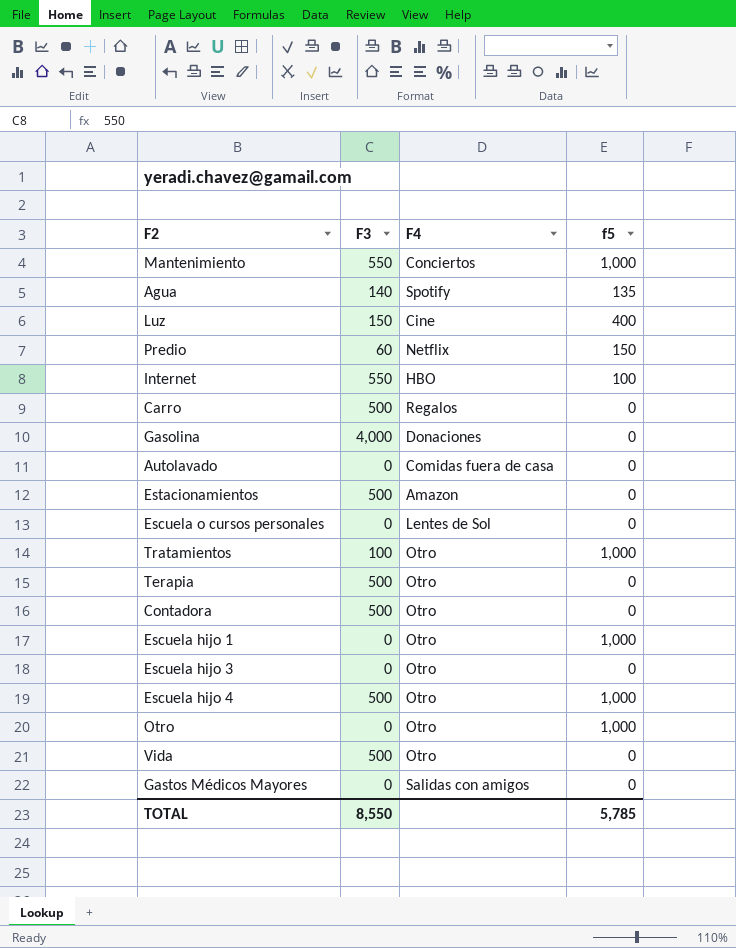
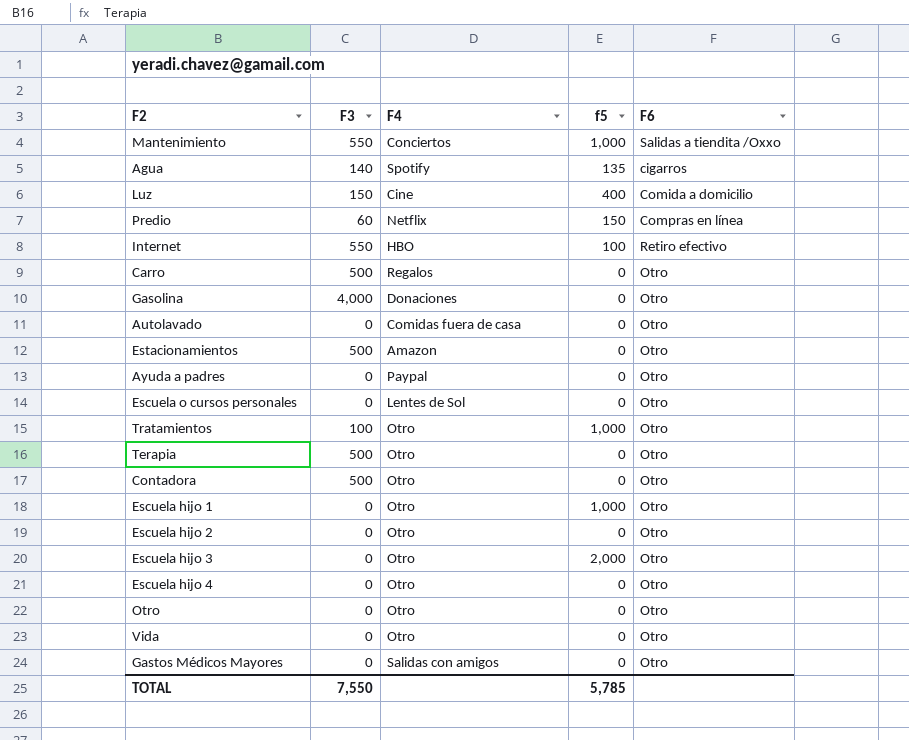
column F6 | position: none -> 5
row Ayuda a padres: none -> 0 | Paypal | 0 | Otro
row Escuela hijo 2: none -> 0 | Otro | 0 | Otro
Escuela hijo 3 | f5: 0 -> 2,000
Escuela hijo 4 | F3: 500 -> 0
Escuela hijo 4 | f5: 1,000 -> 0
Otro | f5: 1,000 -> 0
Vida | F3: 500 -> 0
TOTAL | F3: 8,550 -> 7,550

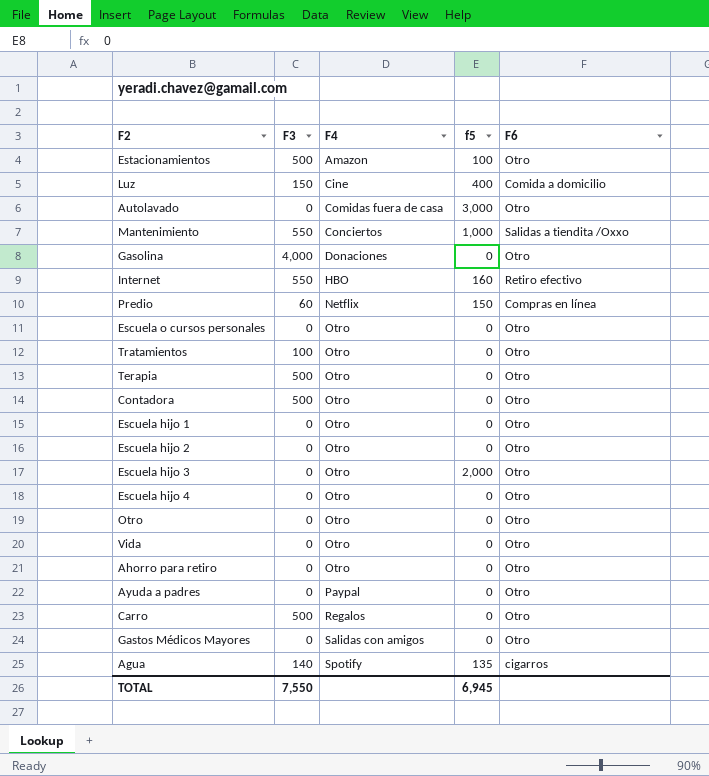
row order: none -> F4 ascending
Estacionamientos | f5: 0 -> 100
Autolavado | f5: 0 -> 3,000
Internet | f5: 100 -> 160
Escuela o cursos personales | F4: Lentes de Sol -> Otro
Tratamientos | f5: 1,000 -> 0
Escuela hijo 1 | f5: 1,000 -> 0
row Ahorro para retiro: none -> 0 | Otro | 0 | Otro
TOTAL | f5: 5,785 -> 6,945

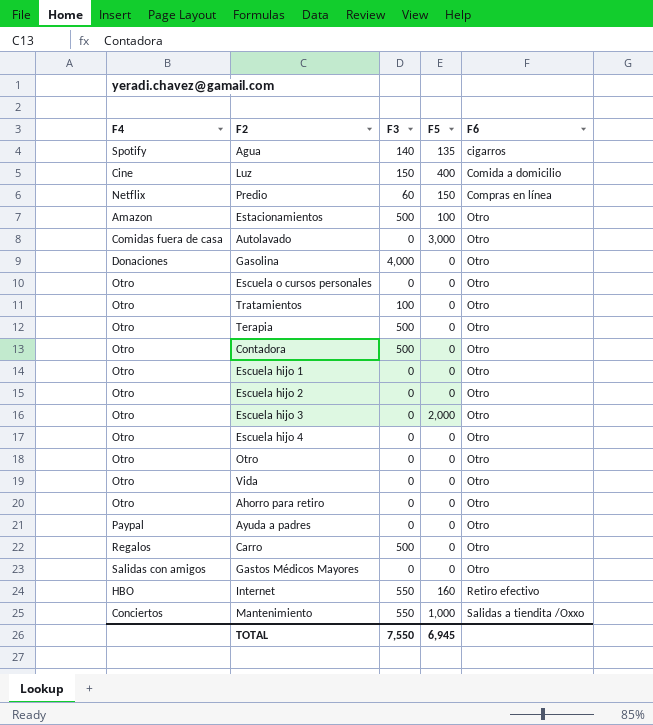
row order: F4 ascending -> F6 ascending
column F4 | position: 3 -> 1
column name: f5 -> F5

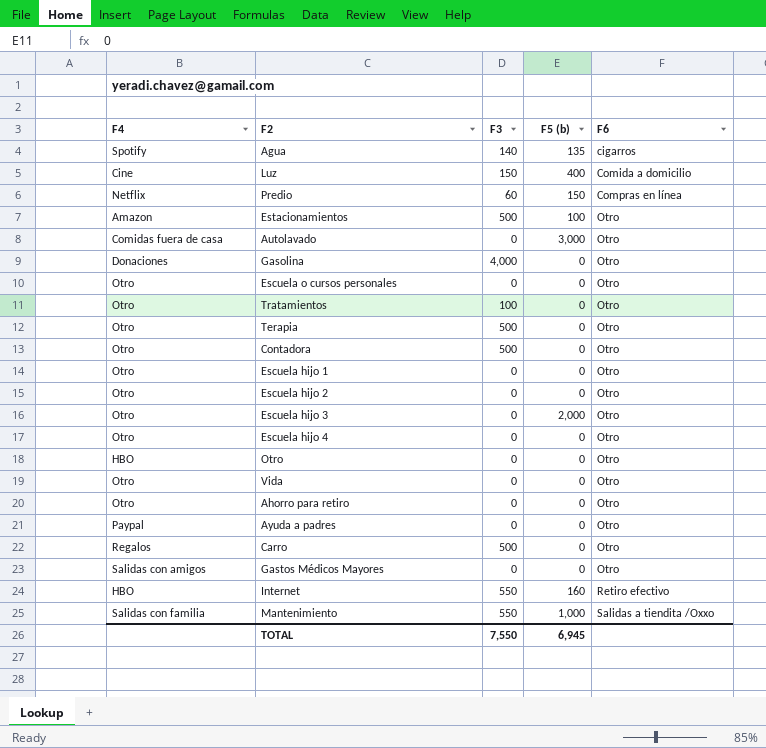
column name: F5 -> F5 (b)
Otro | F4: Otro -> HBO
Mantenimiento | F4: Conciertos -> Salidas con familia

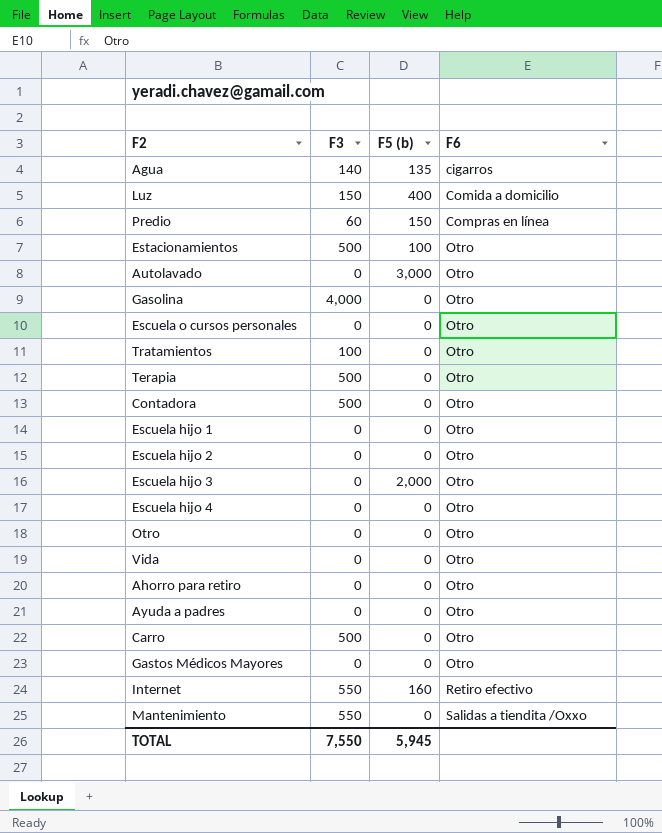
column F4 | position: 1 -> none
Mantenimiento | F5 (b): 1,000 -> 0
TOTAL | F5 (b): 6,945 -> 5,945

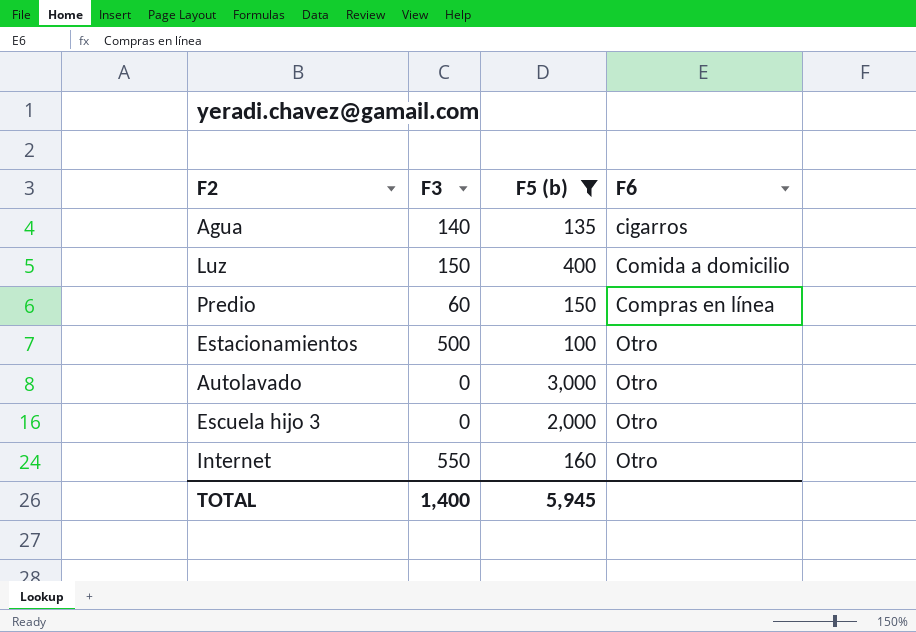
filter: none -> F5 (b) != 0
Internet | F6: Retiro efectivo -> Otro
TOTAL | F3: 7,550 -> 1,400

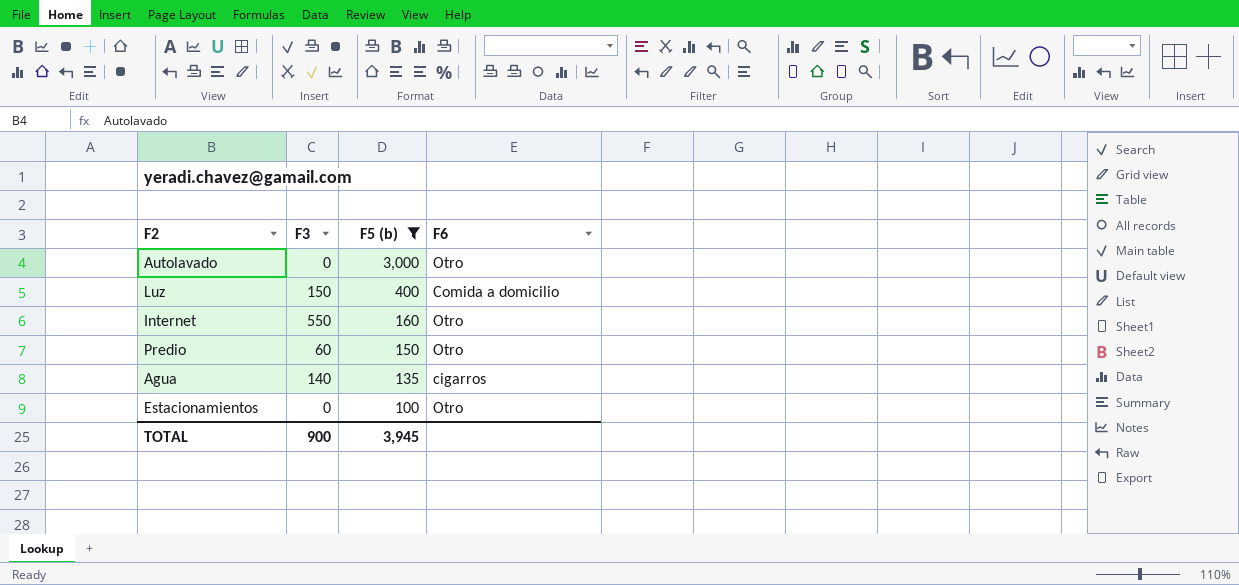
row order: F6 ascending -> F5 (b) descending
row Escuela hijo 3: 0 | 2,000 | Otro -> none
Predio | F6: Compras en línea -> Otro
Estacionamientos | F3: 500 -> 0
TOTAL | F3: 1,400 -> 900
TOTAL | F5 (b): 5,945 -> 3,945

